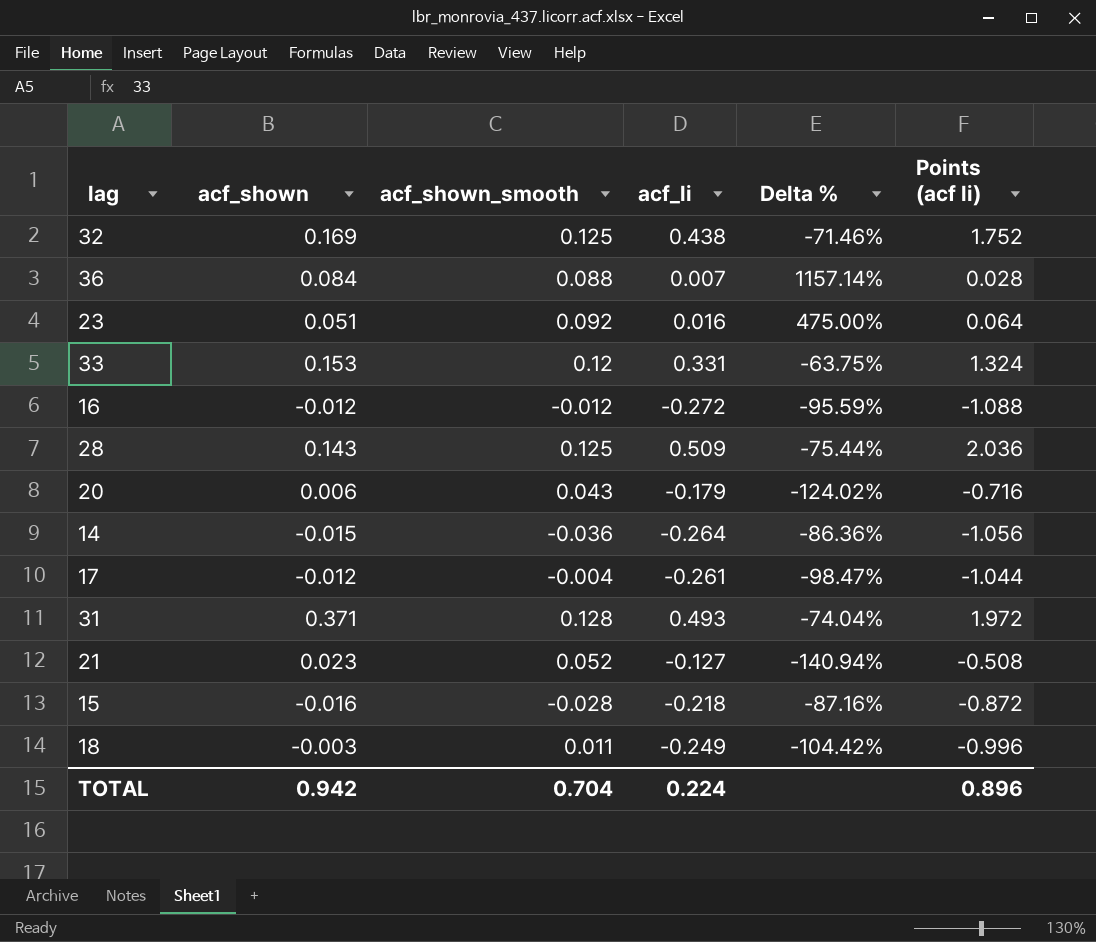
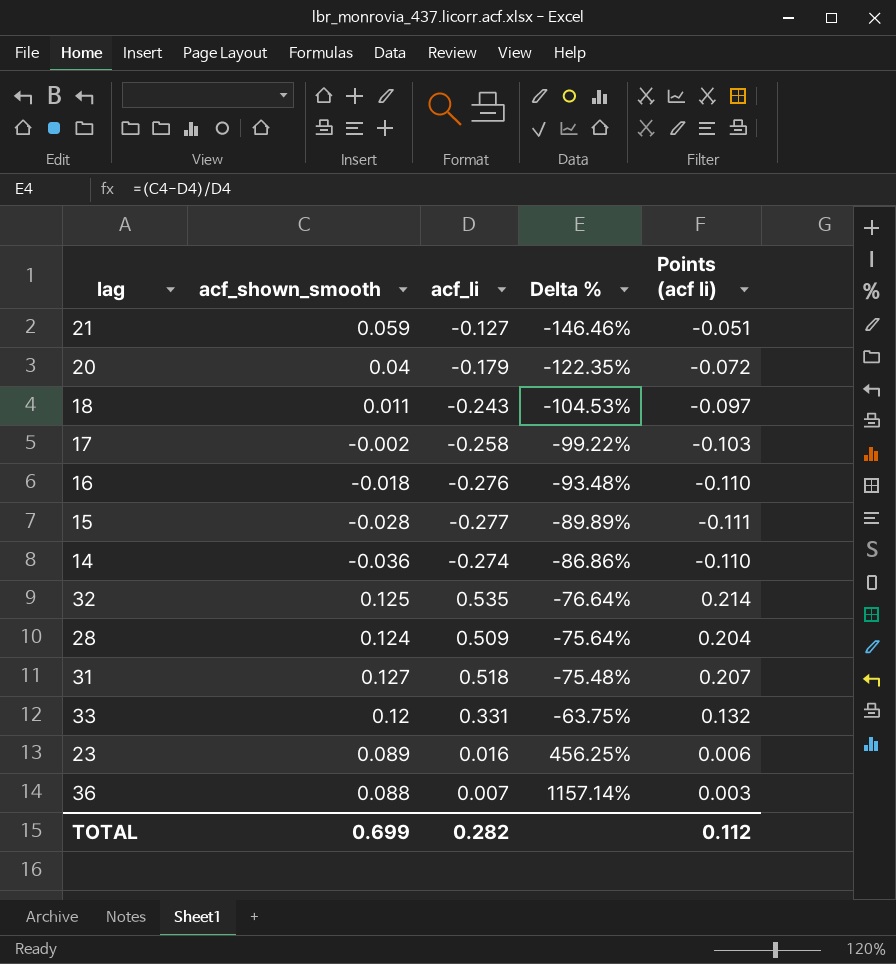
row order: none -> Delta % ascending
column acf_shown | position: 2 -> none
column Points (acf li) | formula: [acf_li] * 4 -> [acf_li] * 0.4
21 | acf_shown_smooth: 0.052 -> 0.059
21 | Delta %: -140.94% -> -146.46%
20 | acf_shown_smooth: 0.043 -> 0.04
20 | Delta %: -124.02% -> -122.35%
18 | acf_li: -0.249 -> -0.243
18 | Delta %: -104.42% -> -104.53%
17 | acf_shown_smooth: -0.004 -> -0.002
17 | acf_li: -0.261 -> -0.258
17 | Delta %: -98.47% -> -99.22%
16 | acf_shown_smooth: -0.012 -> -0.018
16 | acf_li: -0.272 -> -0.276
16 | Delta %: -95.59% -> -93.48%
15 | acf_li: -0.218 -> -0.277
15 | Delta %: -87.16% -> -89.89%
14 | acf_li: -0.264 -> -0.274
14 | Delta %: -86.36% -> -86.86%
32 | acf_li: 0.438 -> 0.535
32 | Delta %: -71.46% -> -76.64%
28 | acf_shown_smooth: 0.125 -> 0.124
28 | Delta %: -75.44% -> -75.64%
31 | acf_shown_smooth: 0.128 -> 0.127
31 | acf_li: 0.493 -> 0.518
31 | Delta %: -74.04% -> -75.48%
23 | acf_shown_smooth: 0.092 -> 0.089
23 | Delta %: 475.00% -> 456.25%
TOTAL | acf_shown_smooth: 0.704 -> 0.699
TOTAL | acf_li: 0.224 -> 0.282
TOTAL | Points (acf li): 0.896 -> 0.112

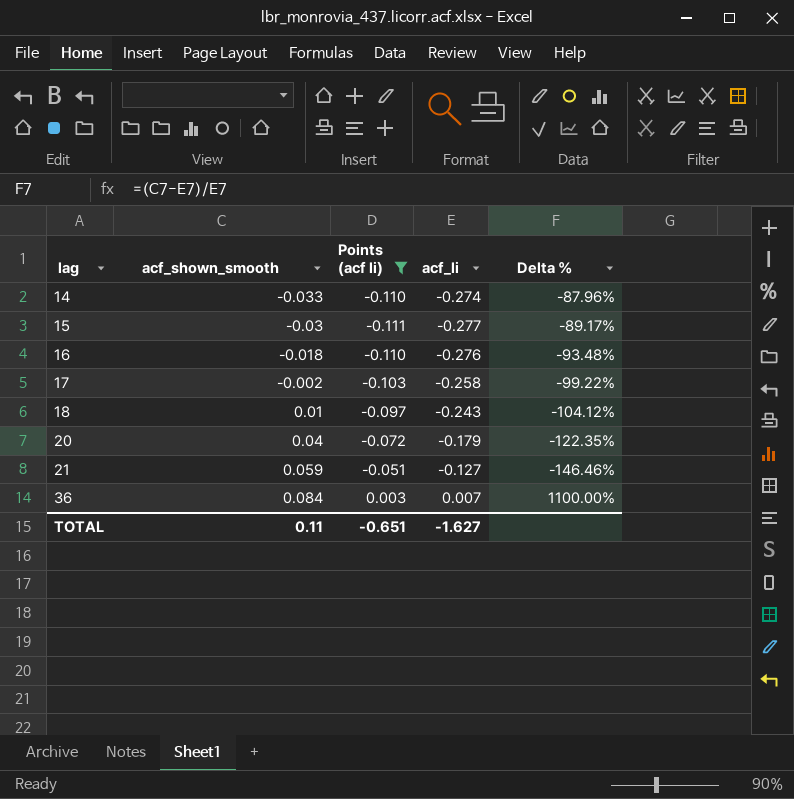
filter: none -> Points (acf li) <= 0.003
row order: Delta % ascending -> lag ascending
column Points (acf li) | position: 5 -> 3
14 | acf_shown_smooth: -0.036 -> -0.033
14 | Delta %: -86.86% -> -87.96%
15 | acf_shown_smooth: -0.028 -> -0.03
15 | Delta %: -89.89% -> -89.17%
18 | acf_shown_smooth: 0.011 -> 0.01
18 | Delta %: -104.53% -> -104.12%
36 | acf_shown_smooth: 0.088 -> 0.084
36 | Delta %: 1157.14% -> 1100.00%
TOTAL | acf_shown_smooth: 0.699 -> 0.11
TOTAL | Points (acf li): 0.112 -> -0.651
TOTAL | acf_li: 0.282 -> -1.627

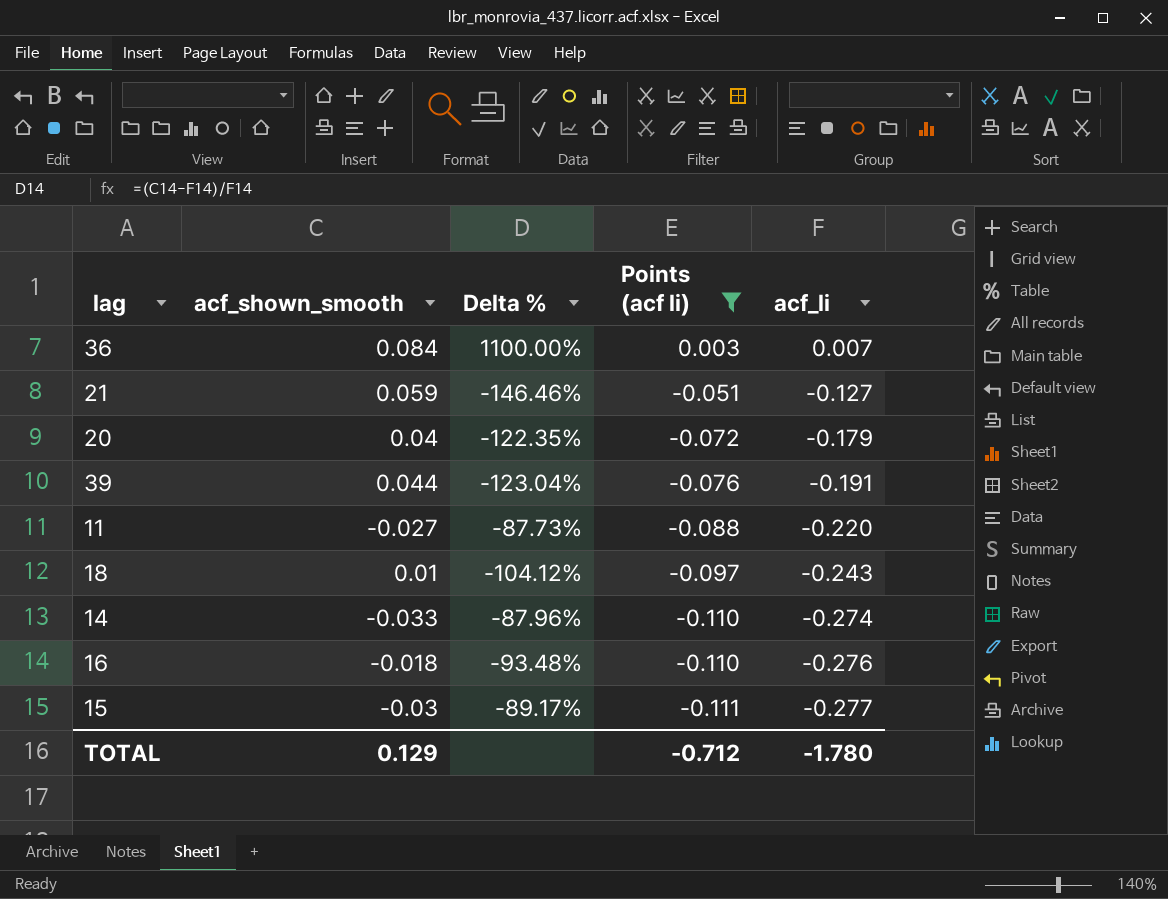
row order: lag ascending -> Points (acf li) descending
column Delta % | position: 5 -> 3
row 17: -0.002 | -0.103 | -0.258 | -99.22% -> none
row 39: none -> 0.044 | -123.04% | -0.076 | -0.191
row 11: none -> -0.027 | -87.73% | -0.088 | -0.220
TOTAL | acf_shown_smooth: 0.11 -> 0.129
TOTAL | Points (acf li): -0.651 -> -0.712
TOTAL | acf_li: -1.627 -> -1.780

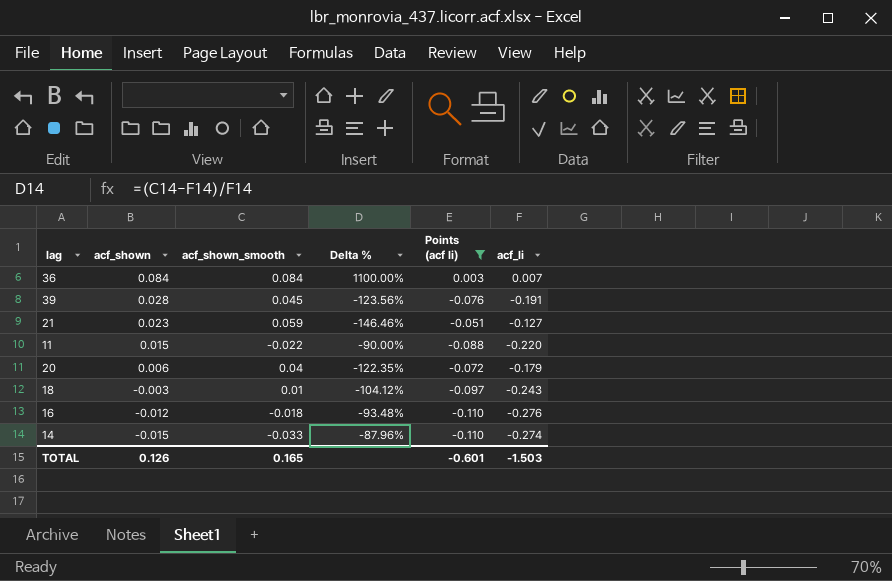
row order: Points (acf li) descending -> acf_shown descending
column acf_shown | position: none -> 2
row 15: -0.03 | -89.17% | -0.111 | -0.277 -> none
39 | acf_shown_smooth: 0.044 -> 0.045
39 | Delta %: -123.04% -> -123.56%
11 | acf_shown_smooth: -0.027 -> -0.022
11 | Delta %: -87.73% -> -90.00%
TOTAL | acf_shown_smooth: 0.129 -> 0.165
TOTAL | Points (acf li): -0.712 -> -0.601
TOTAL | acf_li: -1.780 -> -1.503

